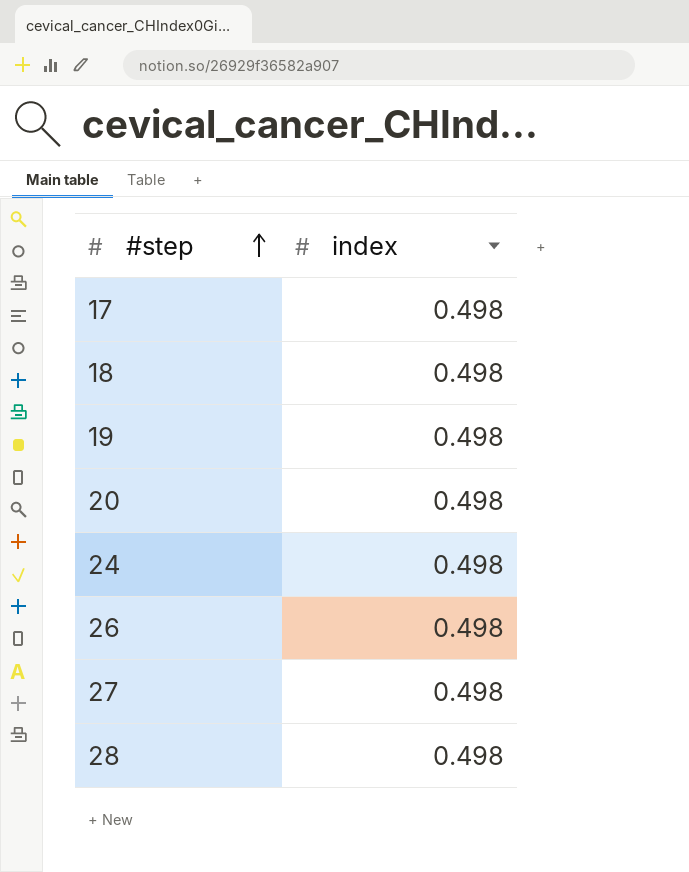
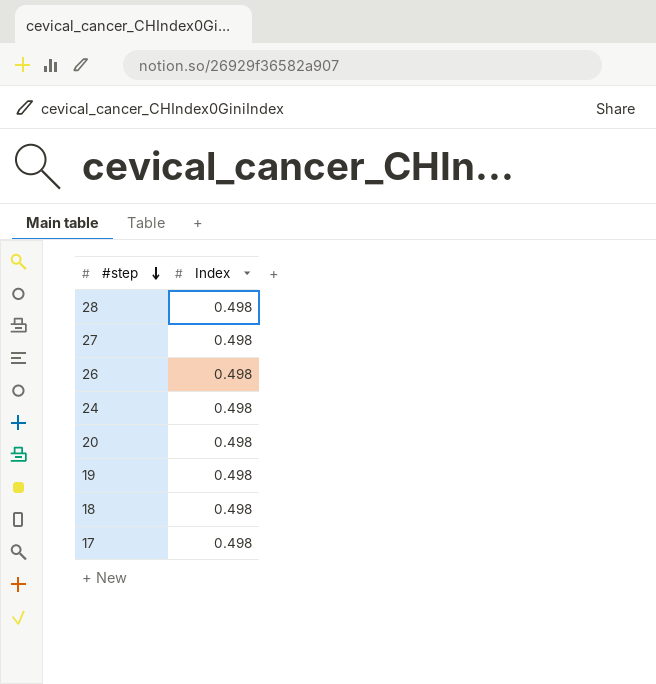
row order: #step ascending -> #step descending
column name: index -> Index

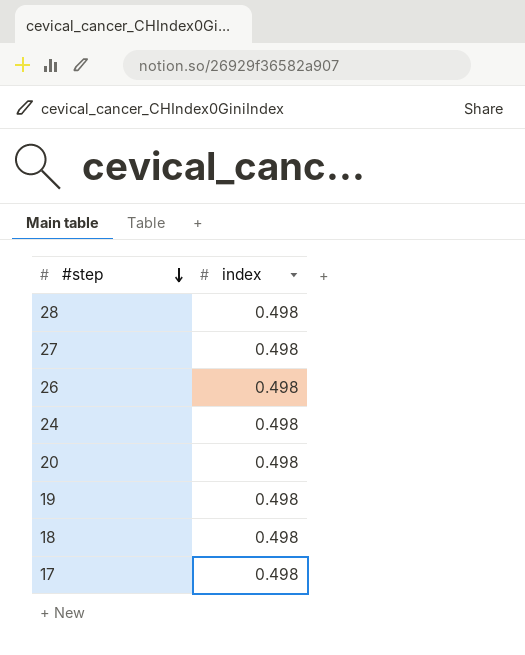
column name: Index -> index

